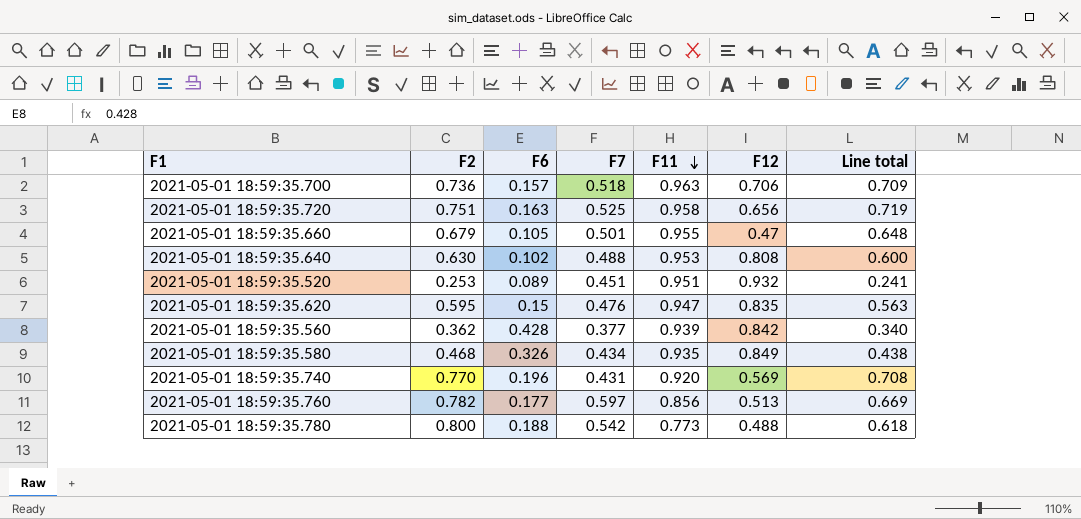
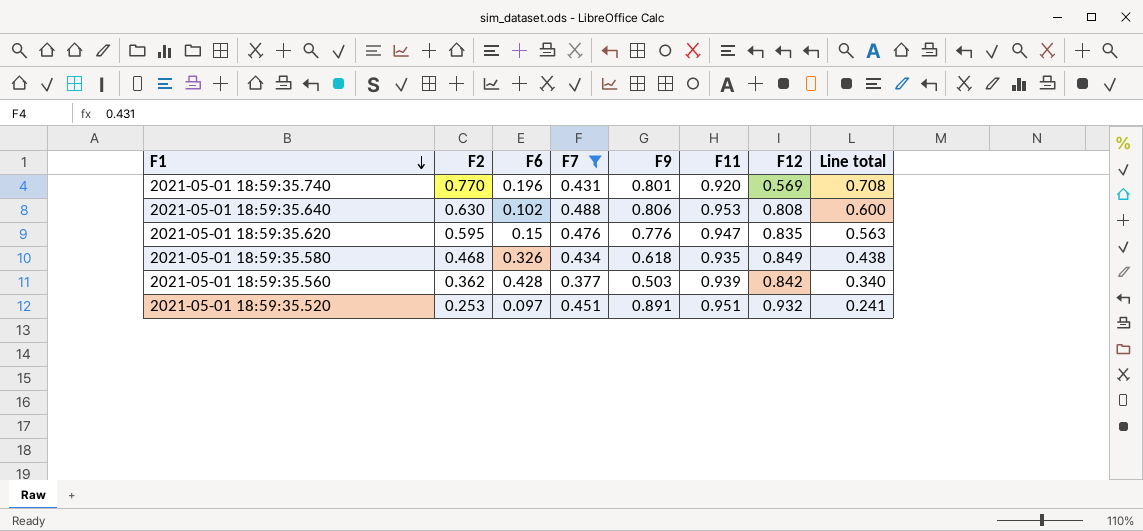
filter: none -> F7 <= 0.488
row order: F11 descending -> F1 descending
column F9 | position: none -> 5
2021-05-01 18:59:35.520 | F6: 0.089 -> 0.097

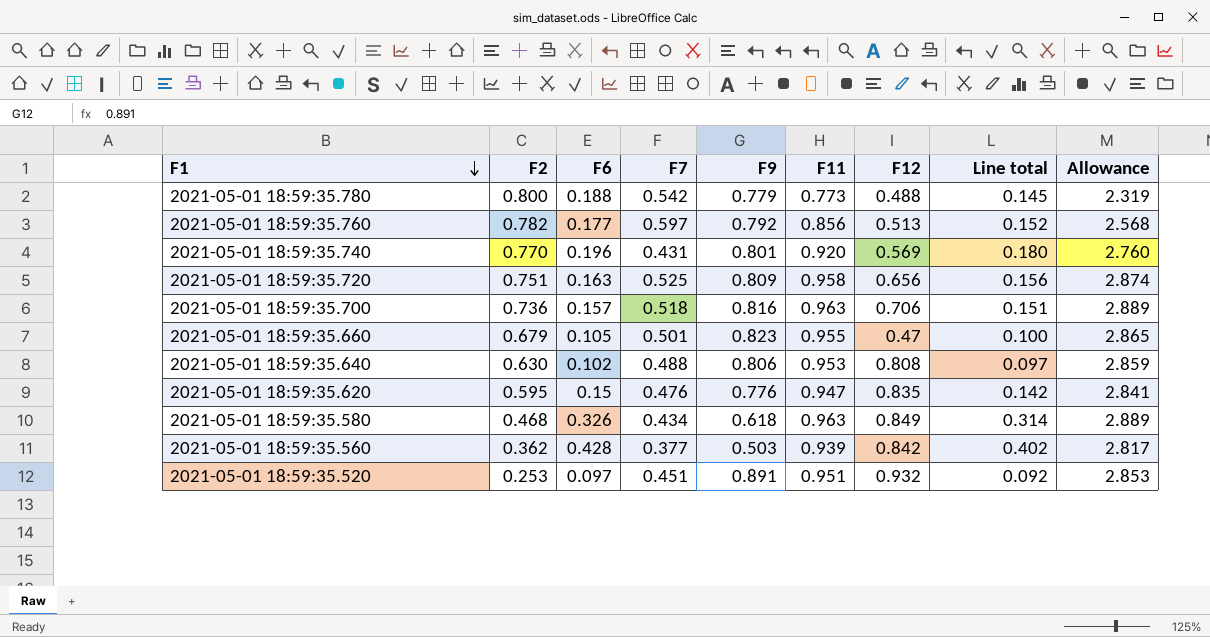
filter: F7 <= 0.488 -> none
column Line total | formula: [F2] * [F11] -> [F6] * [F11]
column Allowance | formula: none -> [F11] * 3
2021-05-01 18:59:35.580 | F11: 0.935 -> 0.963

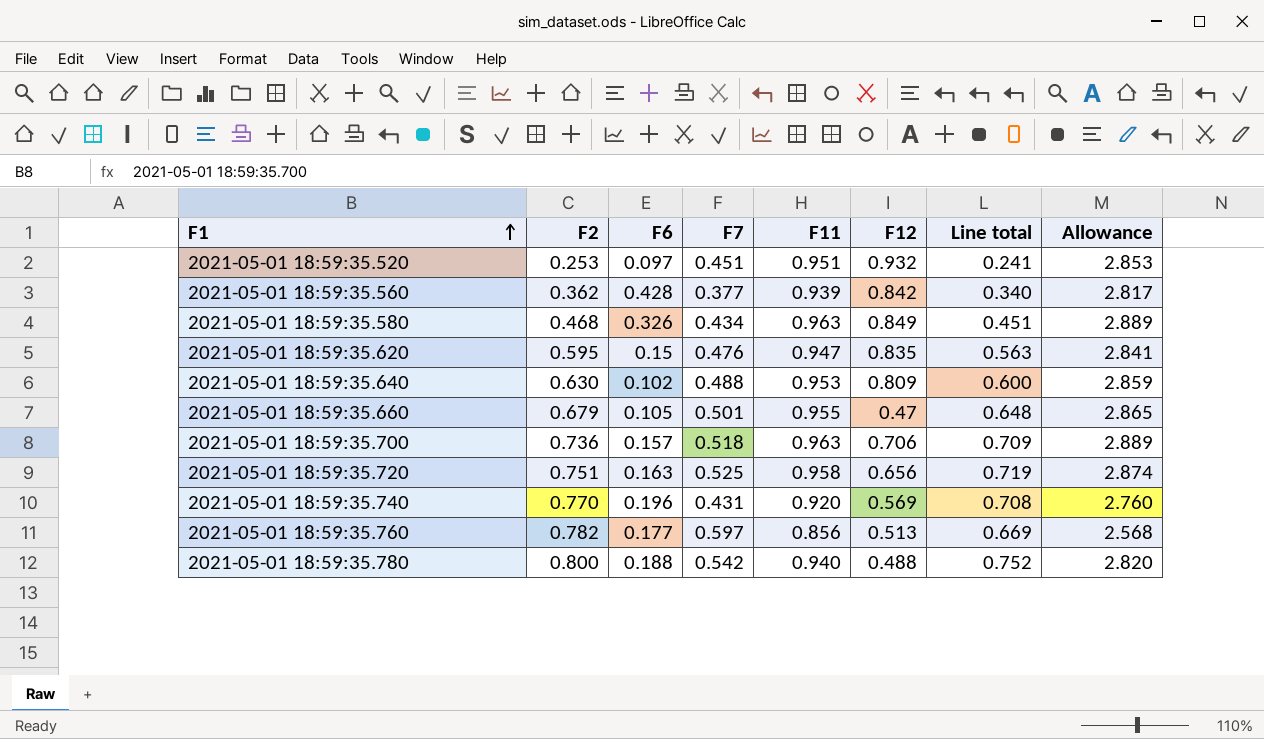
row order: F1 descending -> F1 ascending
column F9 | position: 5 -> none
column Line total | formula: [F6] * [F11] -> [F2] * [F11]
2021-05-01 18:59:35.640 | F12: 0.808 -> 0.809
2021-05-01 18:59:35.780 | F11: 0.773 -> 0.940
2021-05-01 18:59:35.780 | Allowance: 2.319 -> 2.820

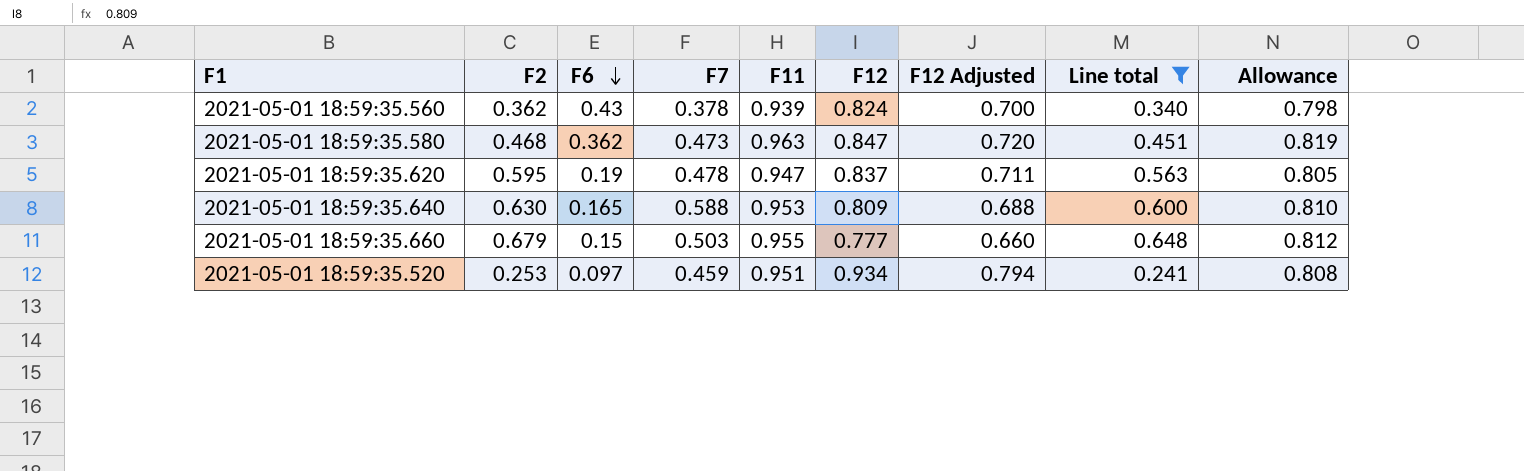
filter: none -> Line total <= 0.648
row order: F1 ascending -> F6 descending
column F12 Adjusted | formula: none -> [F12] * 0.85
column Allowance | formula: [F11] * 3 -> [F11] * 0.85
2021-05-01 18:59:35.560 | F6: 0.428 -> 0.43
2021-05-01 18:59:35.560 | F7: 0.377 -> 0.378
2021-05-01 18:59:35.560 | F12: 0.842 -> 0.824
2021-05-01 18:59:35.580 | F6: 0.326 -> 0.362
2021-05-01 18:59:35.580 | F7: 0.434 -> 0.473
2021-05-01 18:59:35.580 | F12: 0.849 -> 0.847
2021-05-01 18:59:35.620 | F6: 0.15 -> 0.19
2021-05-01 18:59:35.620 | F7: 0.476 -> 0.478
2021-05-01 18:59:35.620 | F12: 0.835 -> 0.837
2021-05-01 18:59:35.640 | F6: 0.102 -> 0.165
2021-05-01 18:59:35.640 | F7: 0.488 -> 0.588
2021-05-01 18:59:35.660 | F6: 0.105 -> 0.15
2021-05-01 18:59:35.660 | F7: 0.501 -> 0.503
2021-05-01 18:59:35.660 | F12: 0.47 -> 0.777
2021-05-01 18:59:35.520 | F7: 0.451 -> 0.459
2021-05-01 18:59:35.520 | F12: 0.932 -> 0.934

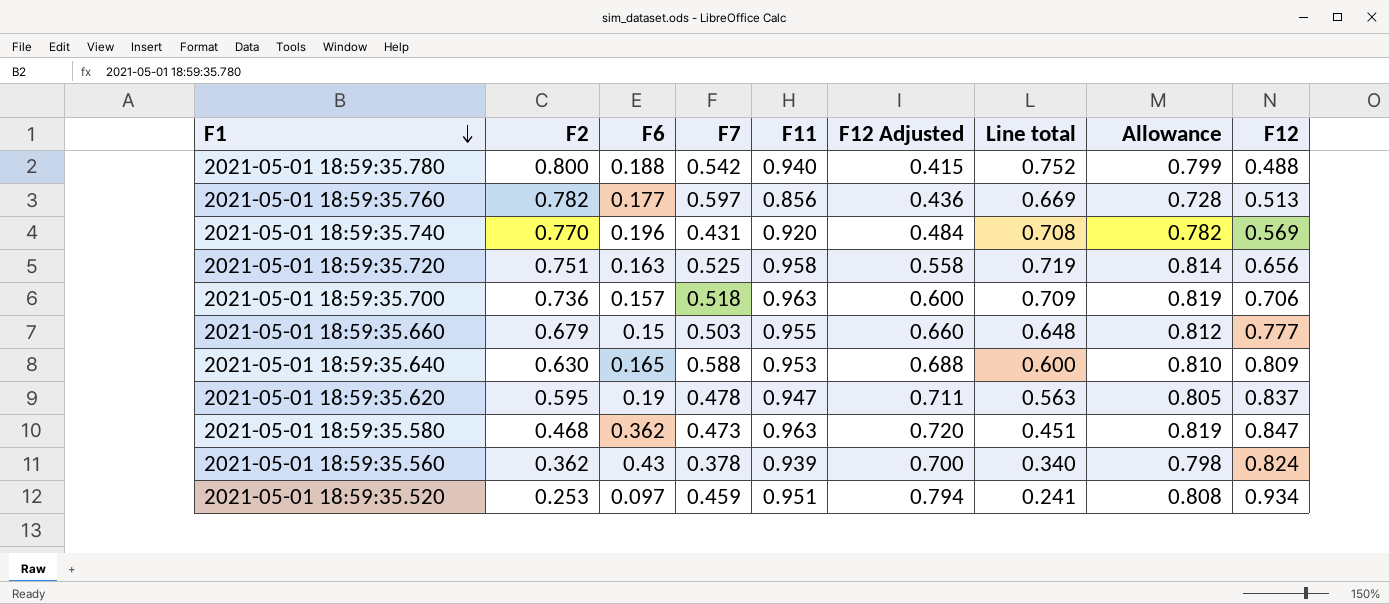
filter: Line total <= 0.648 -> none
row order: F6 descending -> F1 descending
column F12 | position: 6 -> 9

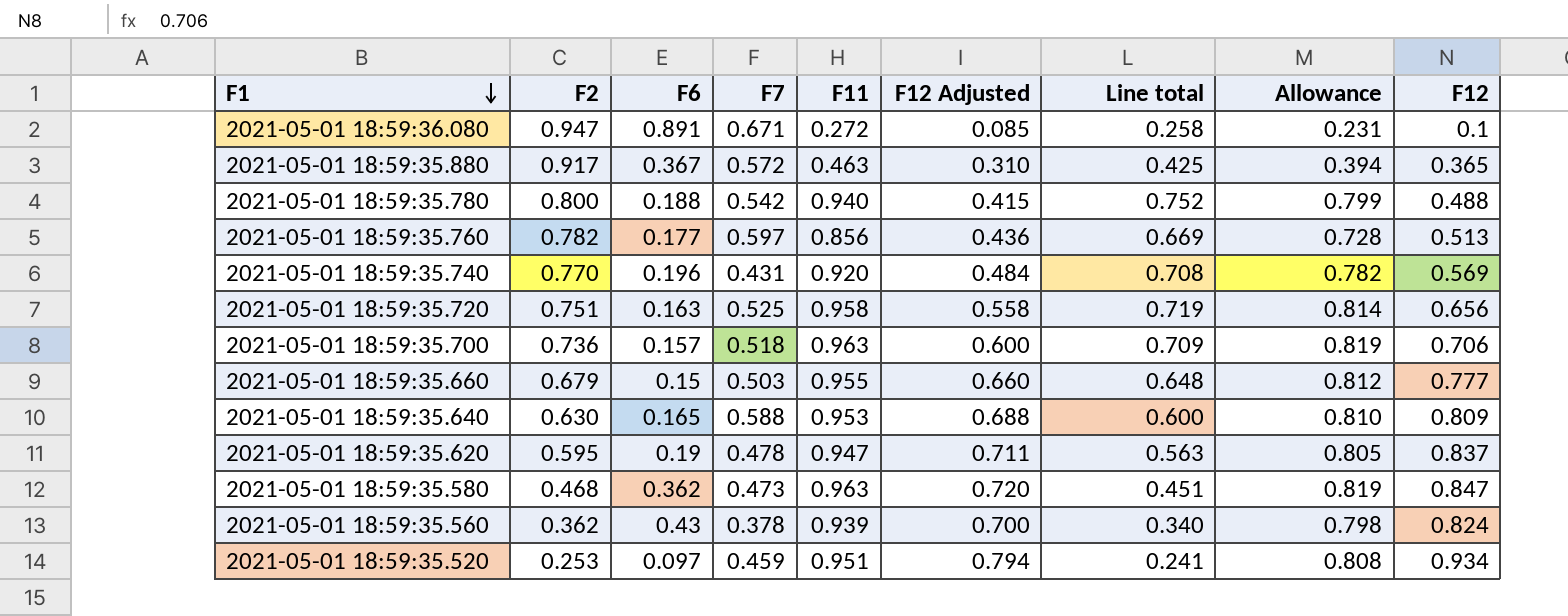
row 2021-05-01 18:59:36.080: none -> 0.947 | 0.891 | 0.671 | 0.272 | 0.085 | 0.258 | 0.231 | 0.1
row 2021-05-01 18:59:35.880: none -> 0.917 | 0.367 | 0.572 | 0.463 | 0.310 | 0.425 | 0.394 | 0.365

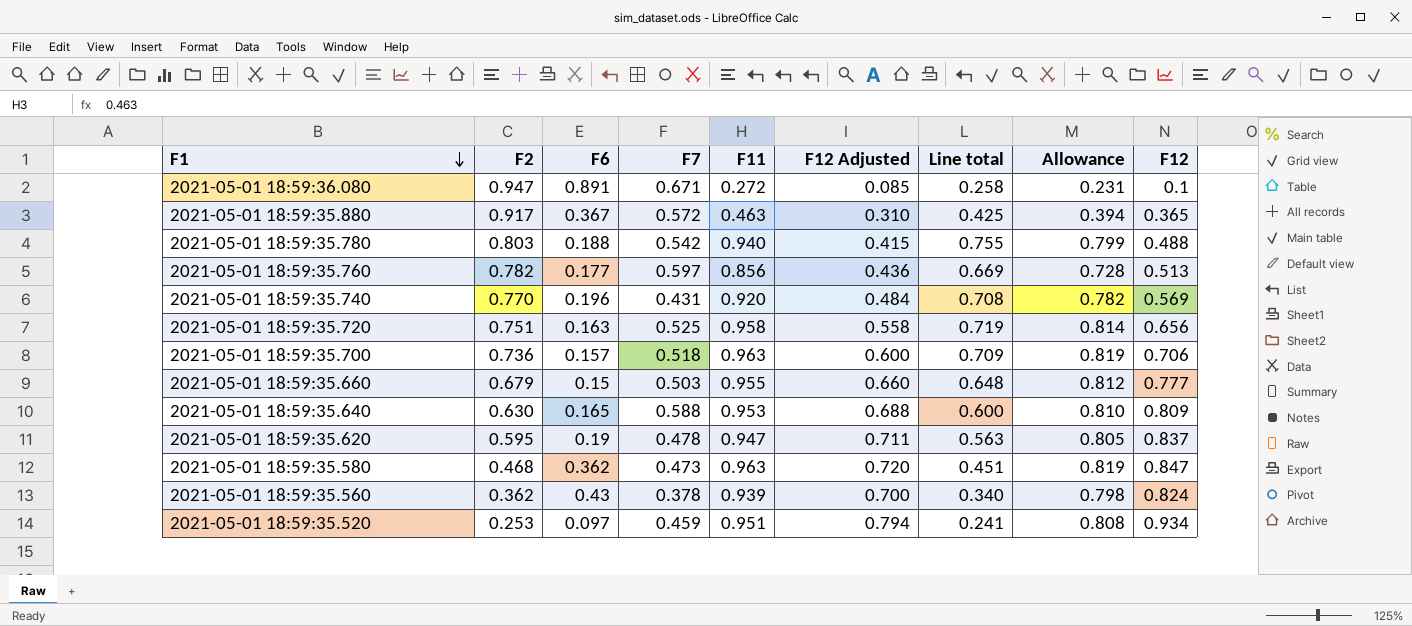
2021-05-01 18:59:35.780 | F2: 0.800 -> 0.803
2021-05-01 18:59:35.780 | Line total: 0.752 -> 0.755

